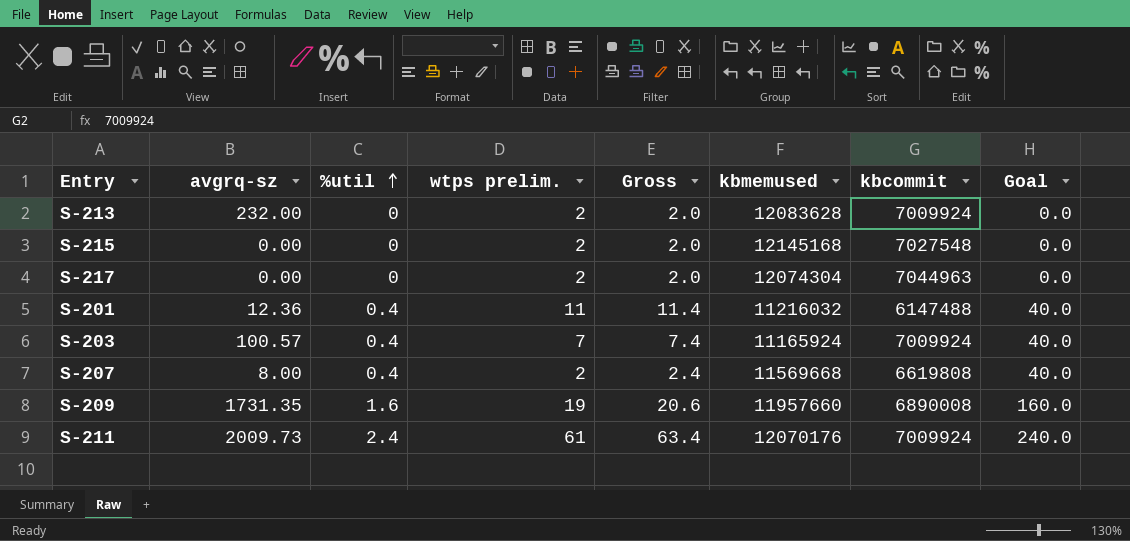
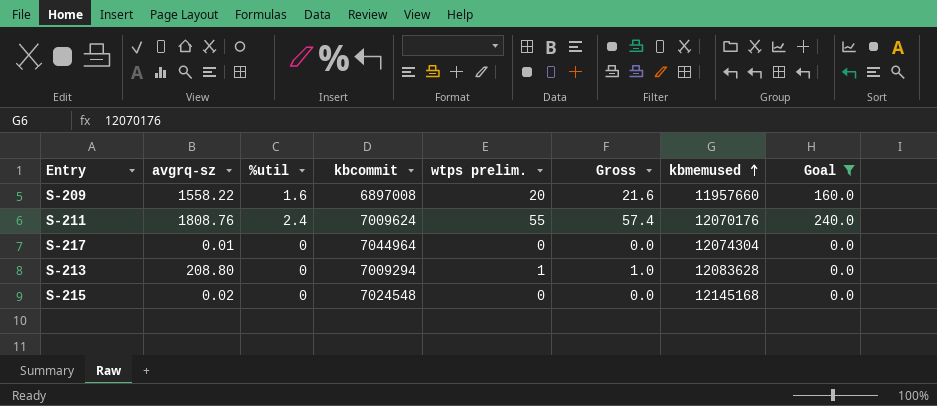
filter: none -> Goal != 40.0
row order: %util ascending -> kbmemused ascending
column kbcommit | position: 7 -> 4
S-209 | avgrq-sz: 1731.35 -> 1558.22
S-209 | kbcommit: 6890008 -> 6897008
S-209 | wtps prelim.: 19 -> 20
S-209 | Gross: 20.6 -> 21.6
S-211 | avgrq-sz: 2009.73 -> 1808.76
S-211 | kbcommit: 7009924 -> 7009624
S-211 | wtps prelim.: 61 -> 55
S-211 | Gross: 63.4 -> 57.4
S-217 | avgrq-sz: 0.00 -> 0.01
S-217 | kbcommit: 7044963 -> 7044964
S-217 | wtps prelim.: 2 -> 0
S-217 | Gross: 2.0 -> 0.0
S-213 | avgrq-sz: 232.00 -> 208.80
S-213 | kbcommit: 7009924 -> 7009294
S-213 | wtps prelim.: 2 -> 1
S-213 | Gross: 2.0 -> 1.0
S-215 | avgrq-sz: 0.00 -> 0.02
S-215 | kbcommit: 7027548 -> 7024548
S-215 | wtps prelim.: 2 -> 0
S-215 | Gross: 2.0 -> 0.0

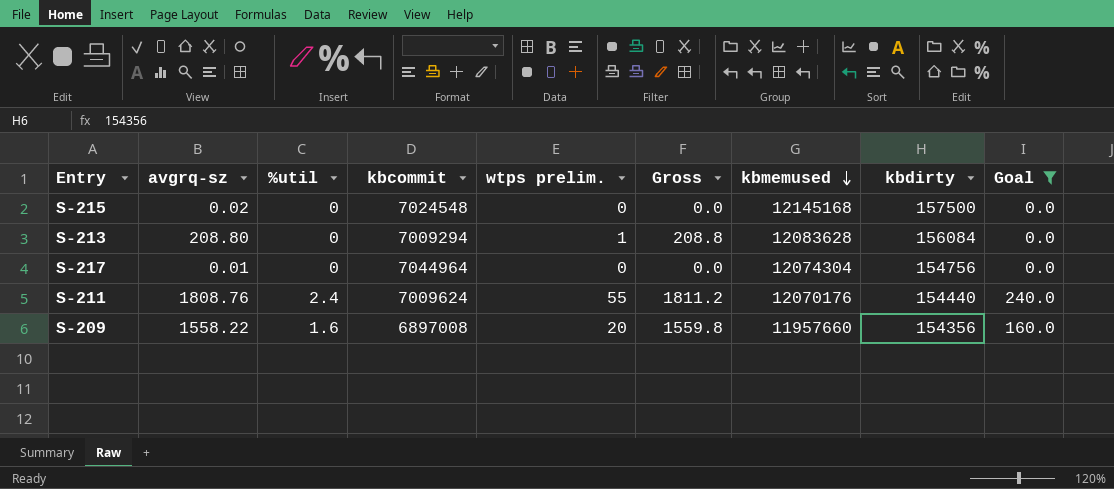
row order: kbmemused ascending -> kbmemused descending
column Gross | formula: [%util] + [wtps prelim.] -> [avgrq-sz] + [%util]
column kbdirty | position: none -> 8

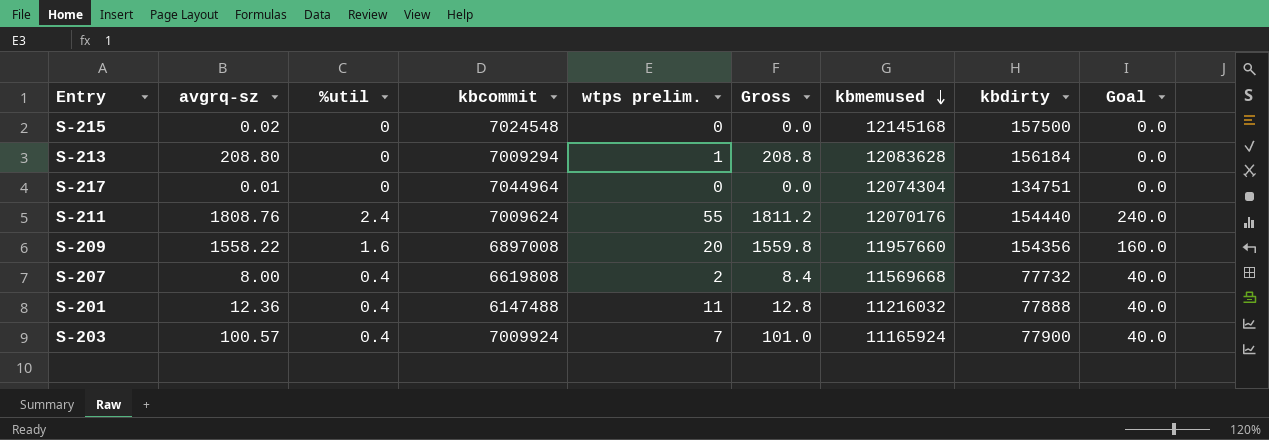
filter: Goal != 40.0 -> none
S-213 | kbdirty: 156084 -> 156184
S-217 | kbdirty: 154756 -> 134751

